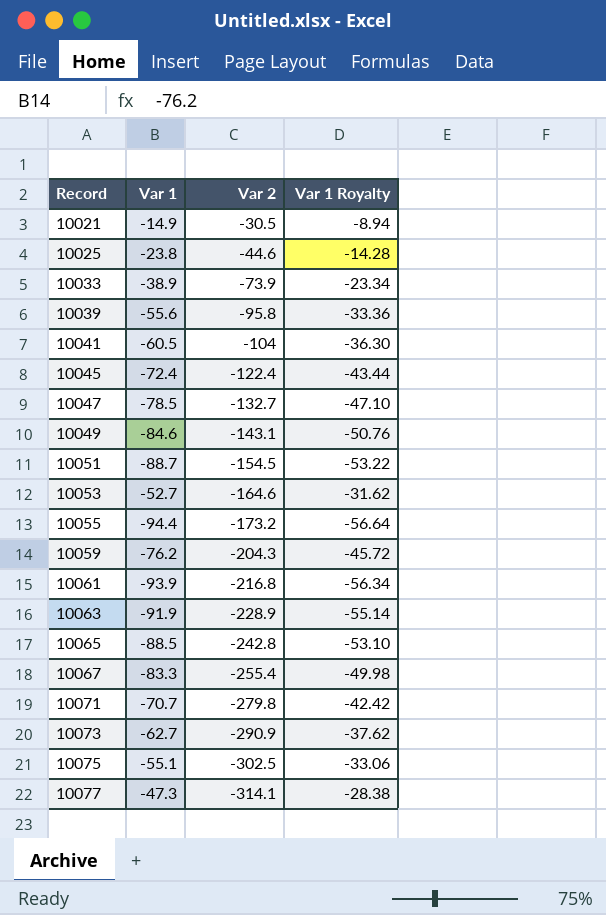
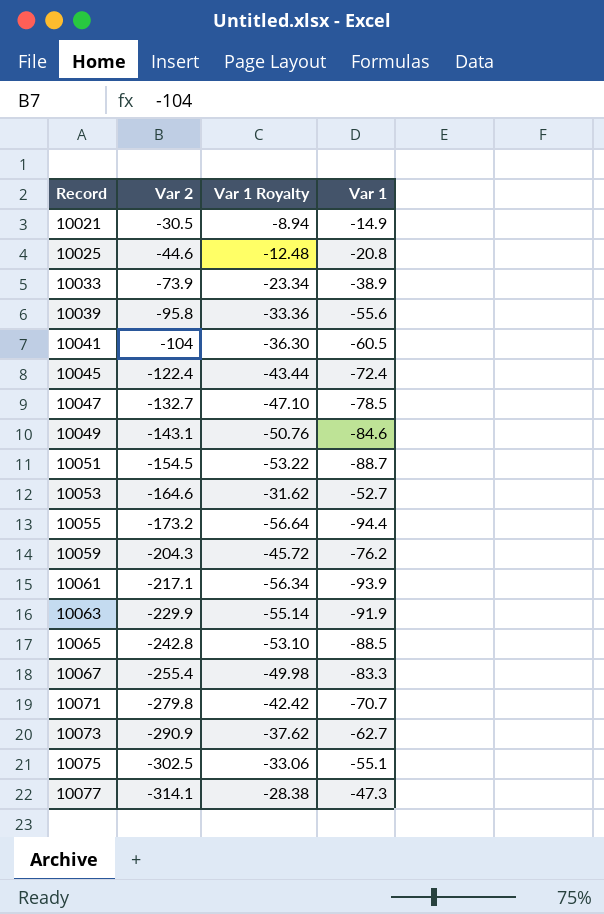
column Var 1 | position: 2 -> 4
10025 | Var 1 Royalty: -14.28 -> -12.48
10025 | Var 1: -23.8 -> -20.8
10061 | Var 2: -216.8 -> -217.1
10063 | Var 2: -228.9 -> -229.9

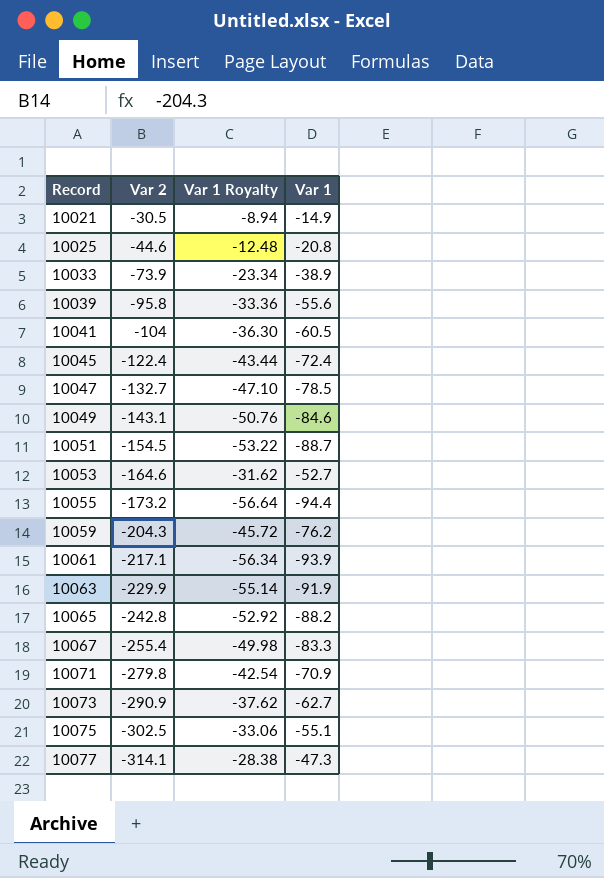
10065 | Var 1 Royalty: -53.10 -> -52.92
10065 | Var 1: -88.5 -> -88.2
10071 | Var 1 Royalty: -42.42 -> -42.54
10071 | Var 1: -70.7 -> -70.9

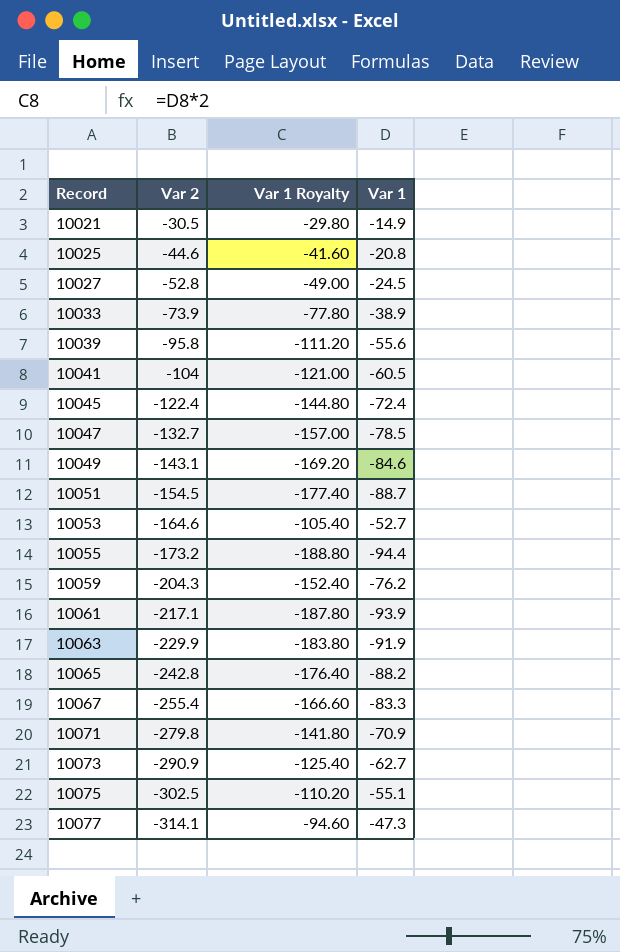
column Var 1 Royalty | formula: [Var 1] * 0.6 -> [Var 1] * 2
row 10027: none -> -52.8 | -49.00 | -24.5

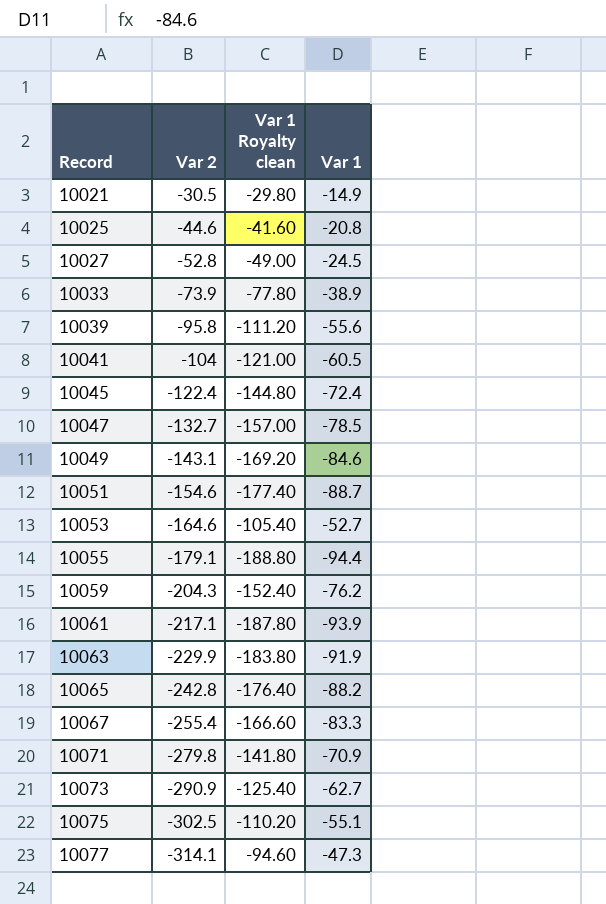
column name: Var 1 Royalty -> Var 1 Royalty clean
10051 | Var 2: -154.5 -> -154.6
10055 | Var 2: -173.2 -> -179.1

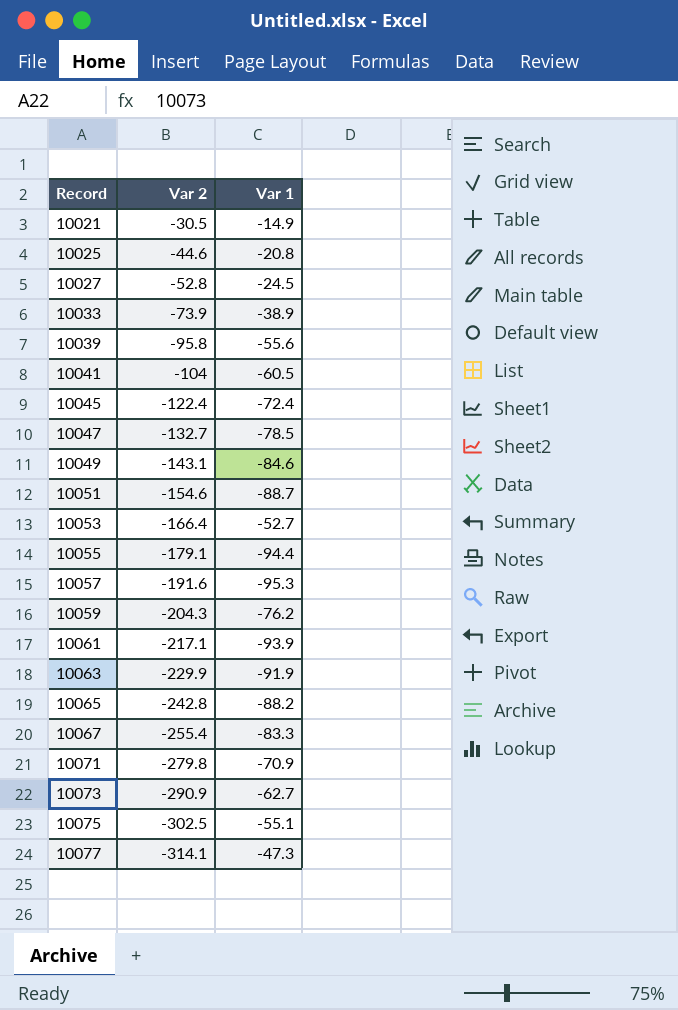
column Var 1 Royalty clean | formula: [Var 1] * 2 -> none
10053 | Var 2: -164.6 -> -166.4
row 10057: none -> -191.6 | -95.3

